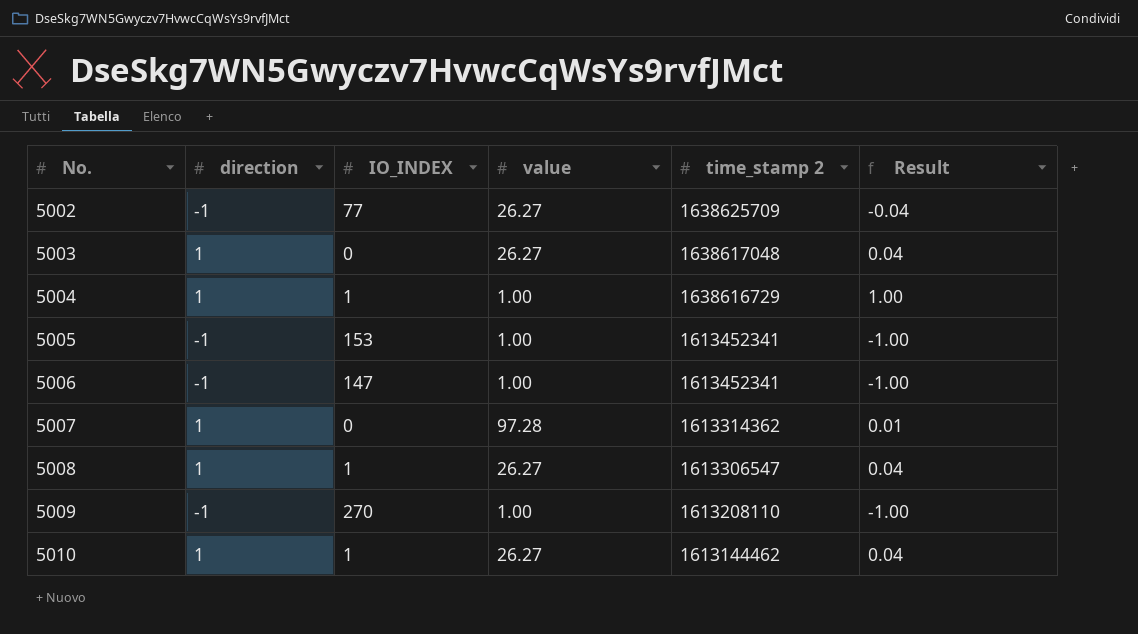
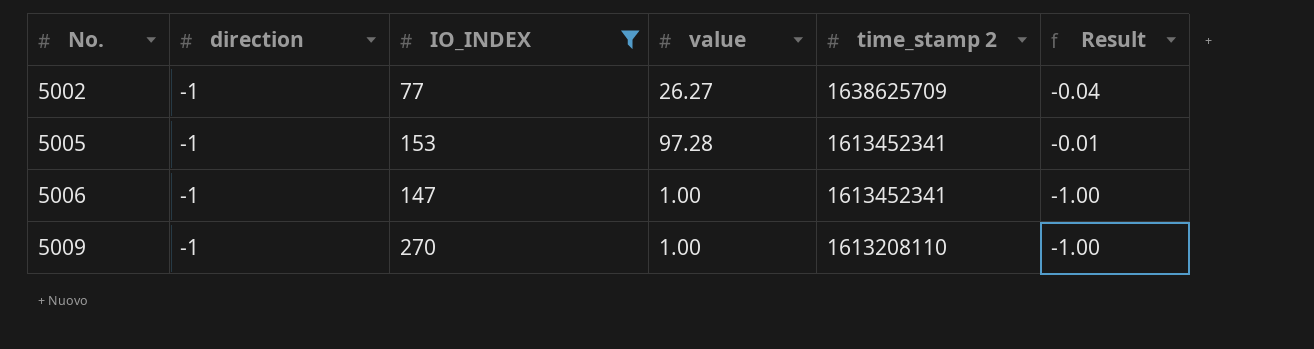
filter: none -> IO_INDEX >= 77
5005 | value: 1.00 -> 97.28
5005 | Result: -1.00 -> -0.01

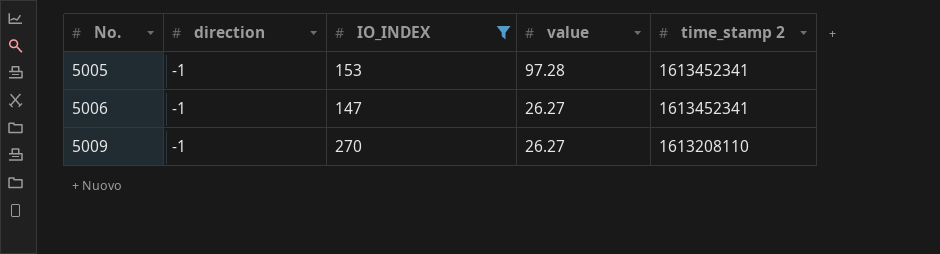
column Result | formula: [direction] / [value] -> none
row 5002: -1 | 77 | 26.27 | 1638625709 | -0.04 -> none
5006 | value: 1.00 -> 26.27
5009 | value: 1.00 -> 26.27

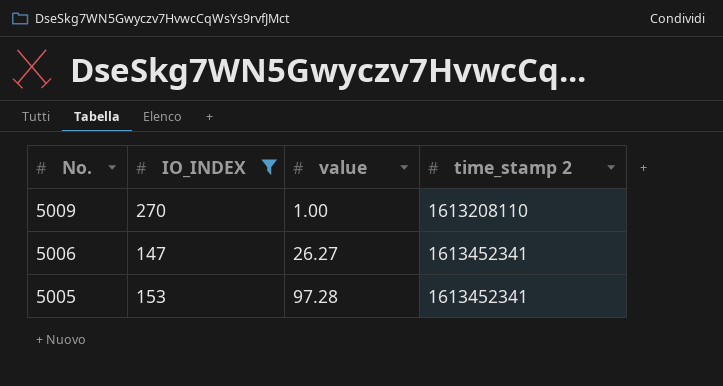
row order: No. ascending -> No. descending
column direction | position: 2 -> none
5009 | value: 26.27 -> 1.00

